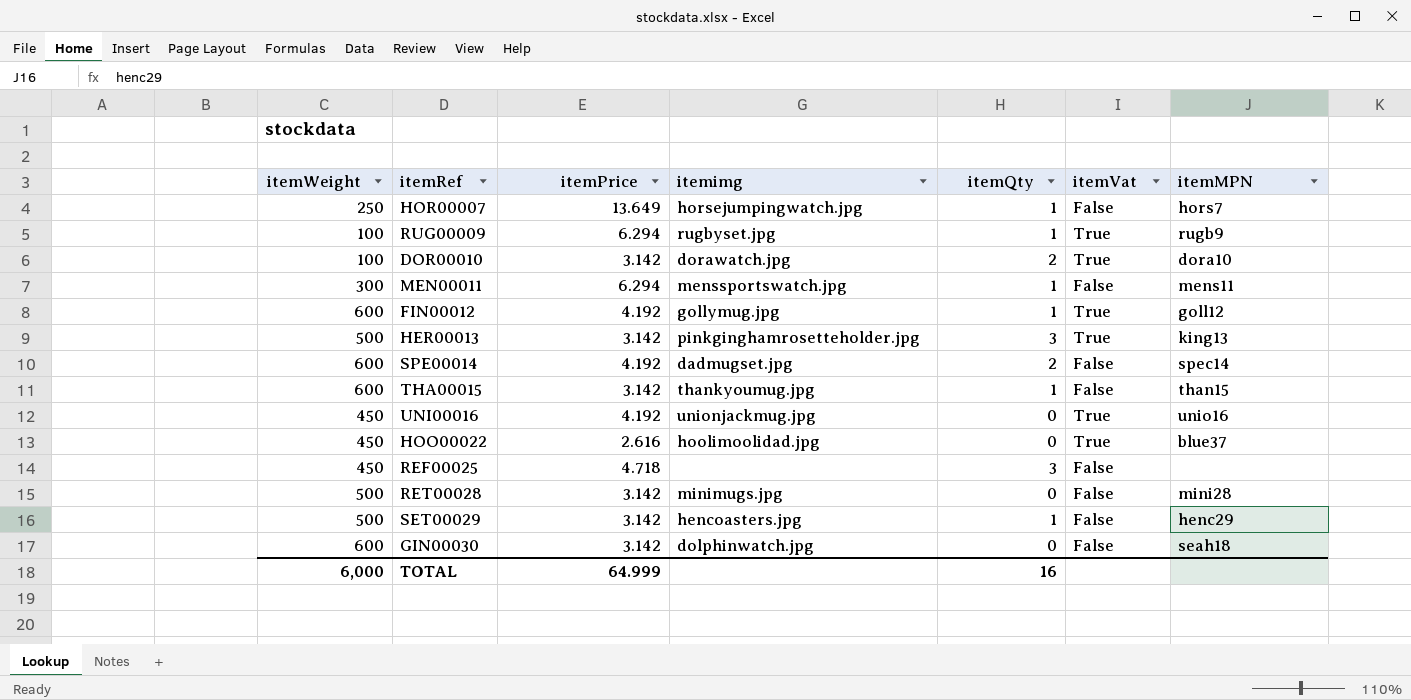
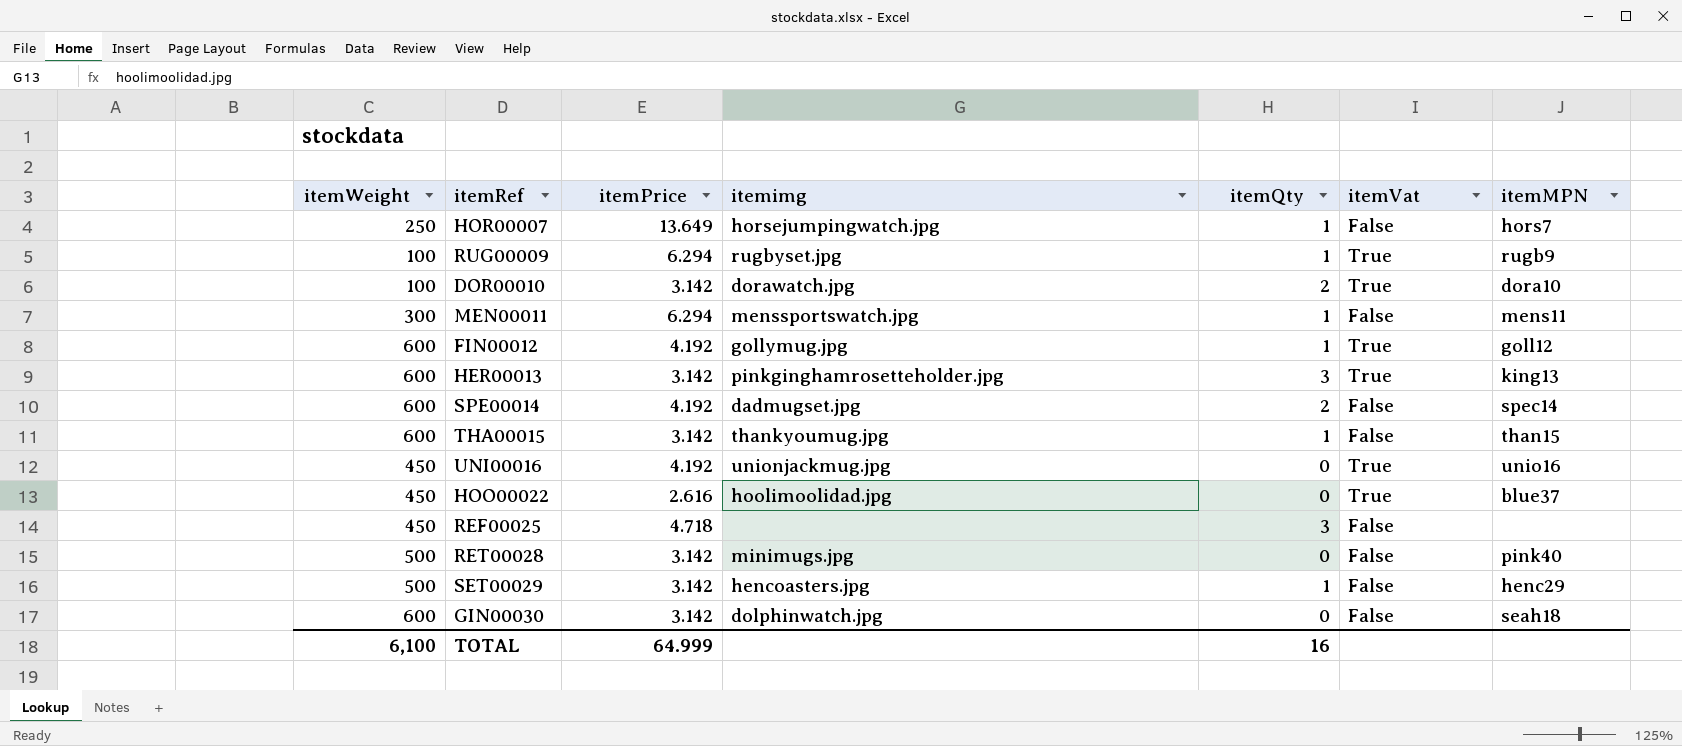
HER00013 | itemWeight: 500 -> 600
RET00028 | itemMPN: mini28 -> pink40
TOTAL | itemWeight: 6,000 -> 6,100

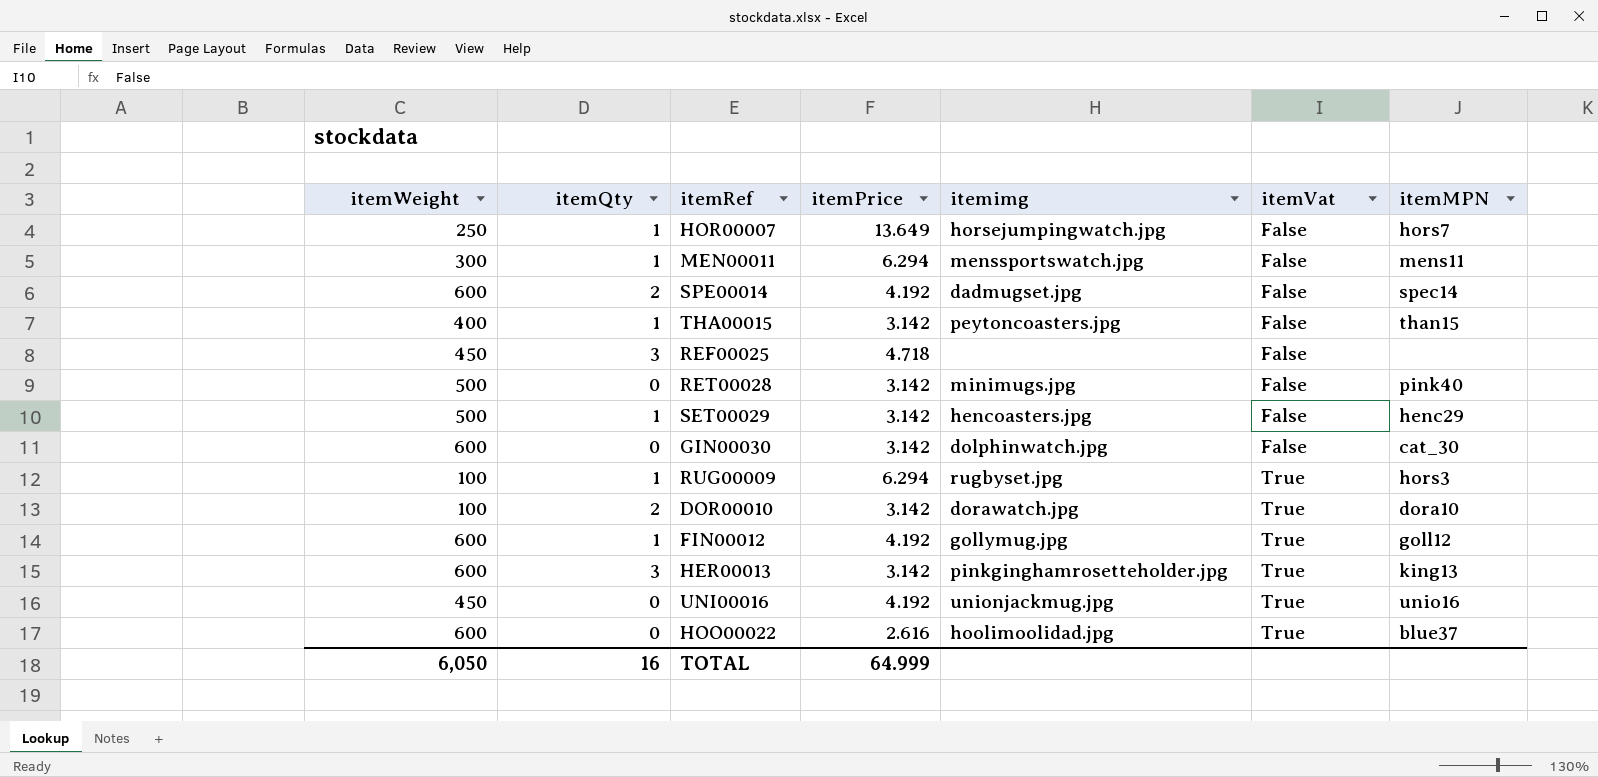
row order: none -> itemVat ascending
column itemQty | position: 5 -> 2
THA00015 | itemWeight: 600 -> 400
THA00015 | itemimg: thankyoumug.jpg -> peytoncoasters.jpg
GIN00030 | itemMPN: seah18 -> cat_30
RUG00009 | itemMPN: rugb9 -> hors3
HOO00022 | itemWeight: 450 -> 600
TOTAL | itemWeight: 6,100 -> 6,050

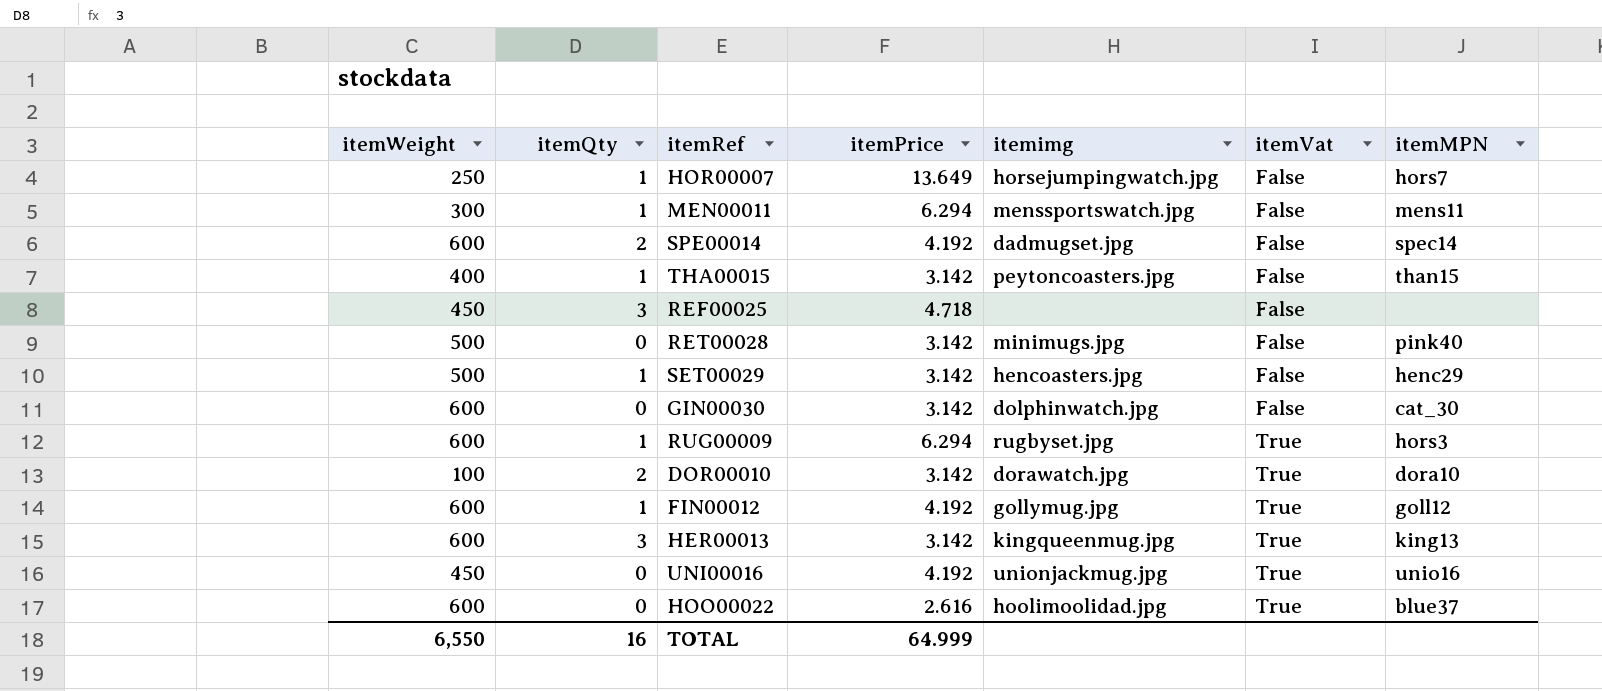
RUG00009 | itemWeight: 100 -> 600
HER00013 | itemimg: pinkginghamrosetteholder.jpg -> kingqueenmug.jpg
TOTAL | itemWeight: 6,050 -> 6,550

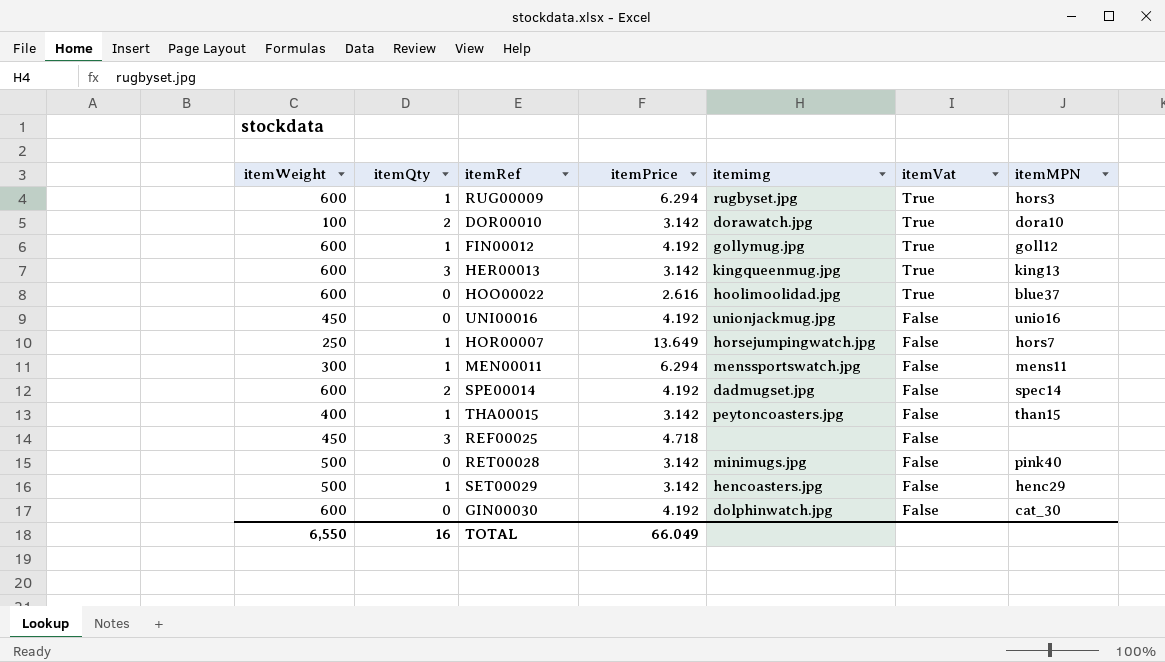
row order: itemVat ascending -> itemVat descending
UNI00016 | itemVat: True -> False
GIN00030 | itemPrice: 3.142 -> 4.192
TOTAL | itemPrice: 64.999 -> 66.049

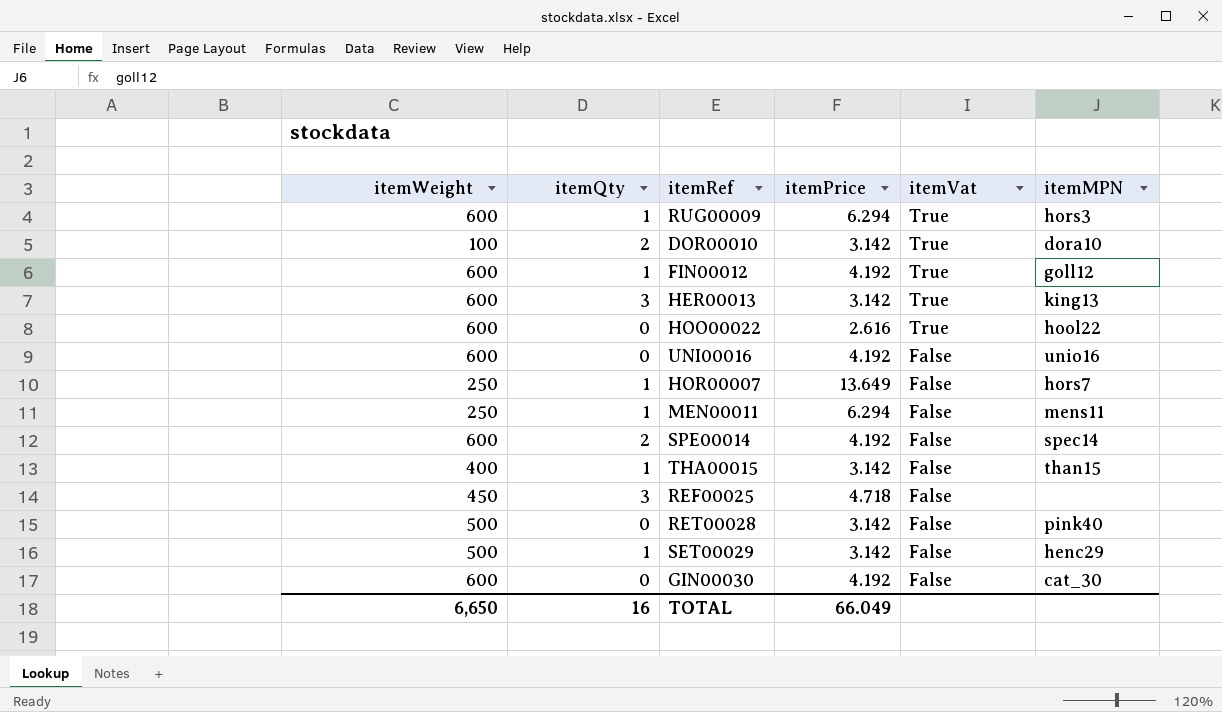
column itemimg | position: 5 -> none
HOO00022 | itemMPN: blue37 -> hool22
UNI00016 | itemWeight: 450 -> 600
MEN00011 | itemWeight: 300 -> 250
TOTAL | itemWeight: 6,550 -> 6,650

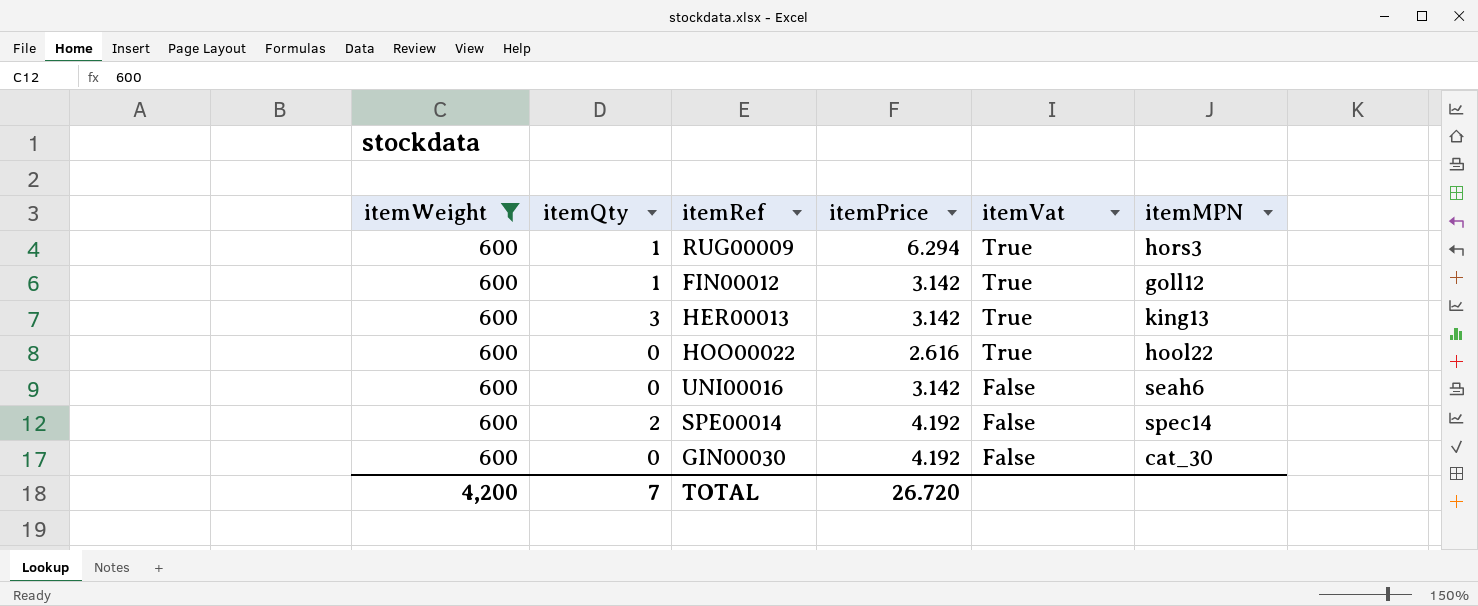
filter: none -> itemWeight = 600
FIN00012 | itemPrice: 4.192 -> 3.142
UNI00016 | itemPrice: 4.192 -> 3.142
UNI00016 | itemMPN: unio16 -> seah6
TOTAL | itemWeight: 6,650 -> 4,200
TOTAL | itemQty: 16 -> 7
TOTAL | itemPrice: 66.049 -> 26.720

